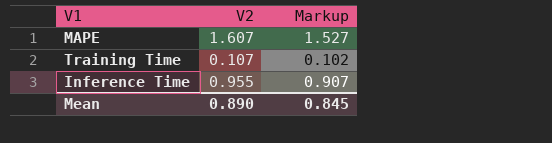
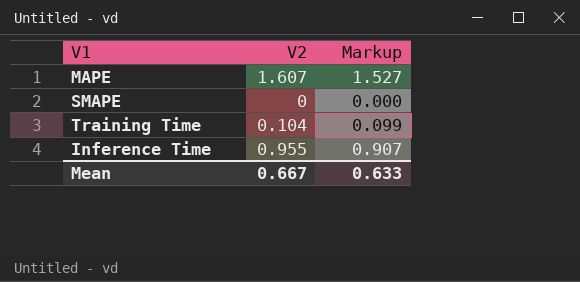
row SMAPE: none -> 0 | 0.000
Training Time | V2: 0.107 -> 0.104
Training Time | Markup: 0.102 -> 0.099
Mean | V2: 0.890 -> 0.667
Mean | Markup: 0.845 -> 0.633

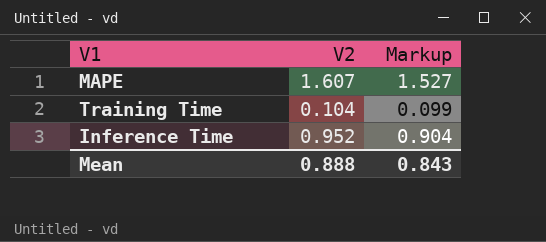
row SMAPE: 0 | 0.000 -> none
Inference Time | V2: 0.955 -> 0.952
Inference Time | Markup: 0.907 -> 0.904
Mean | V2: 0.667 -> 0.888
Mean | Markup: 0.633 -> 0.843

